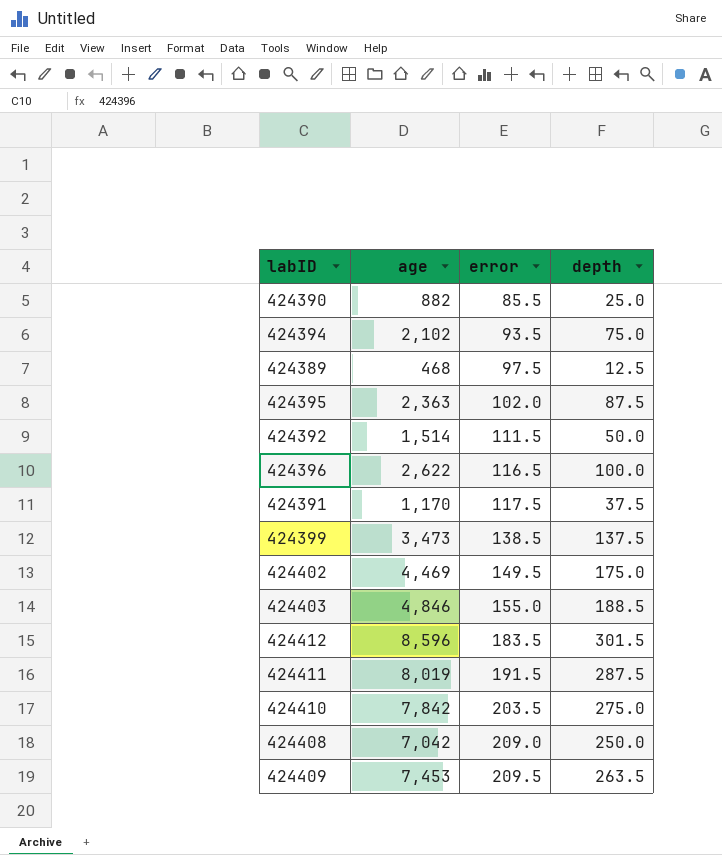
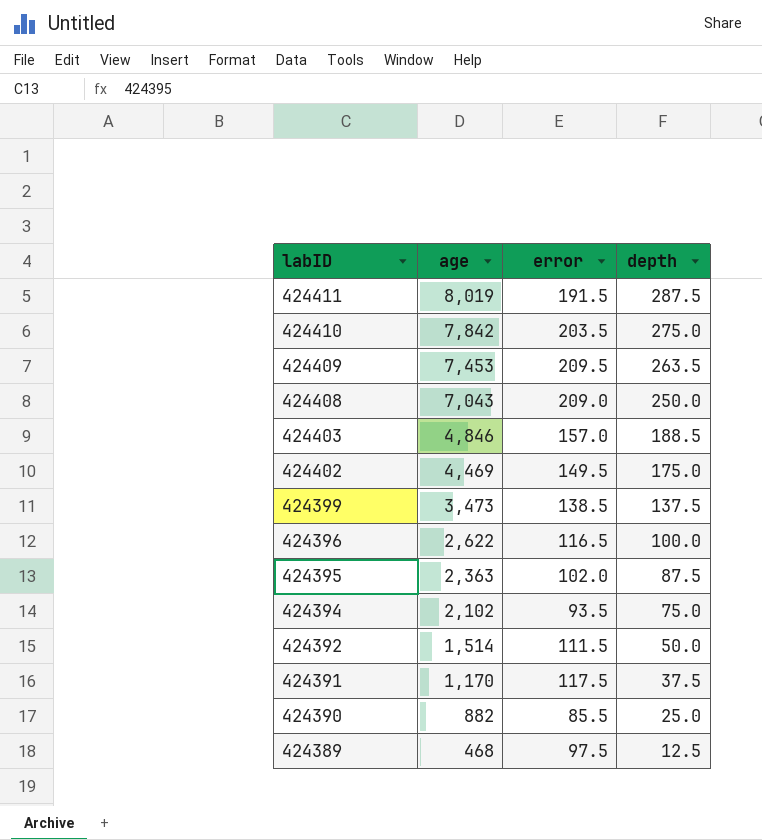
row order: error ascending -> labID descending
row 424412: 8,596 | 183.5 | 301.5 -> none
424408 | age: 7,042 -> 7,043
424403 | error: 155.0 -> 157.0

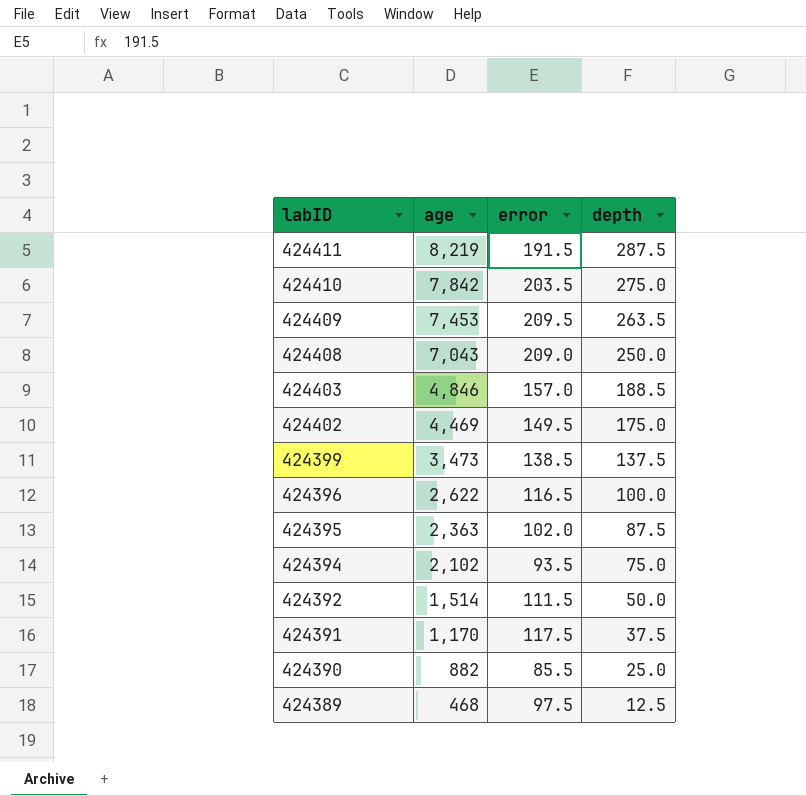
424411 | age: 8,019 -> 8,219

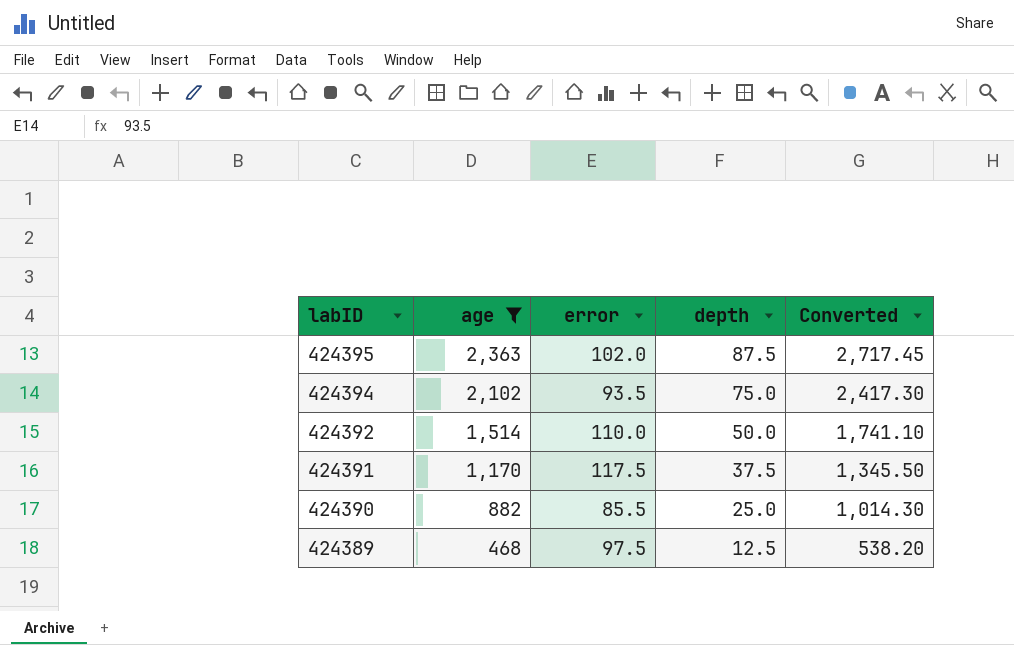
filter: none -> age <= 2,363
column Converted | formula: none -> [age] * 1.15
424392 | error: 111.5 -> 110.0

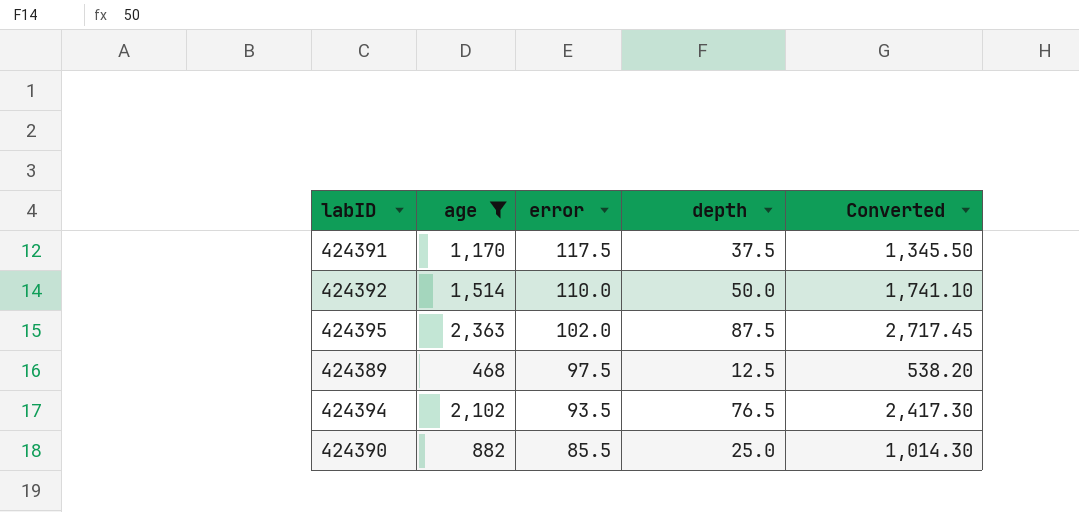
row order: labID descending -> error descending
424394 | depth: 75.0 -> 76.5

